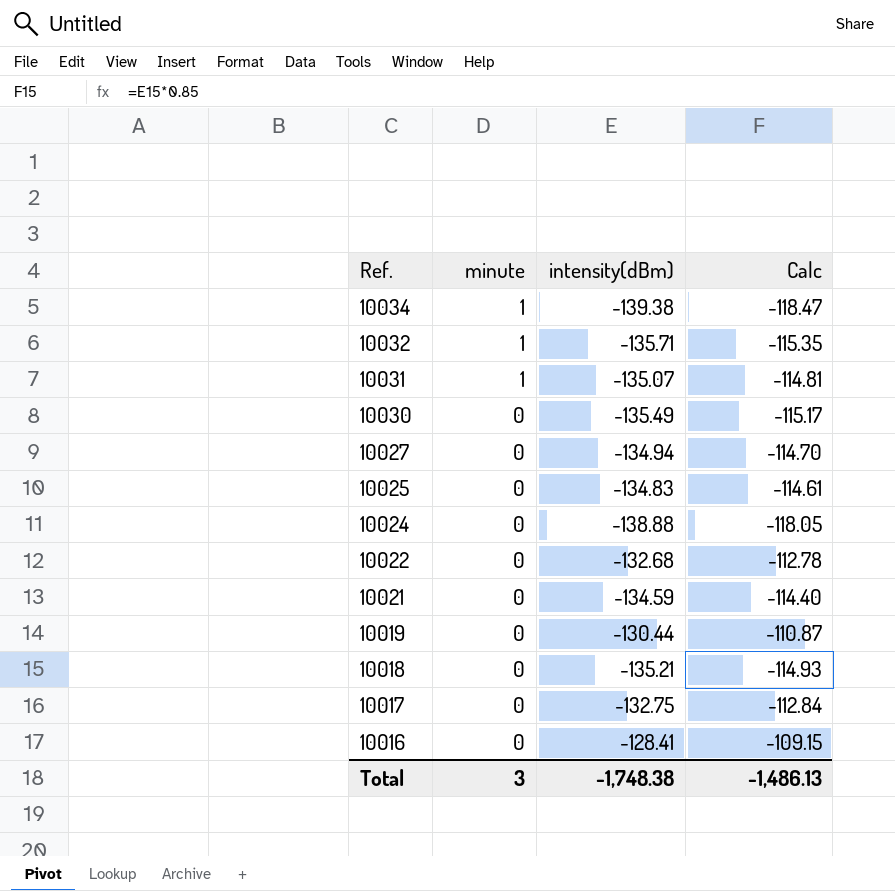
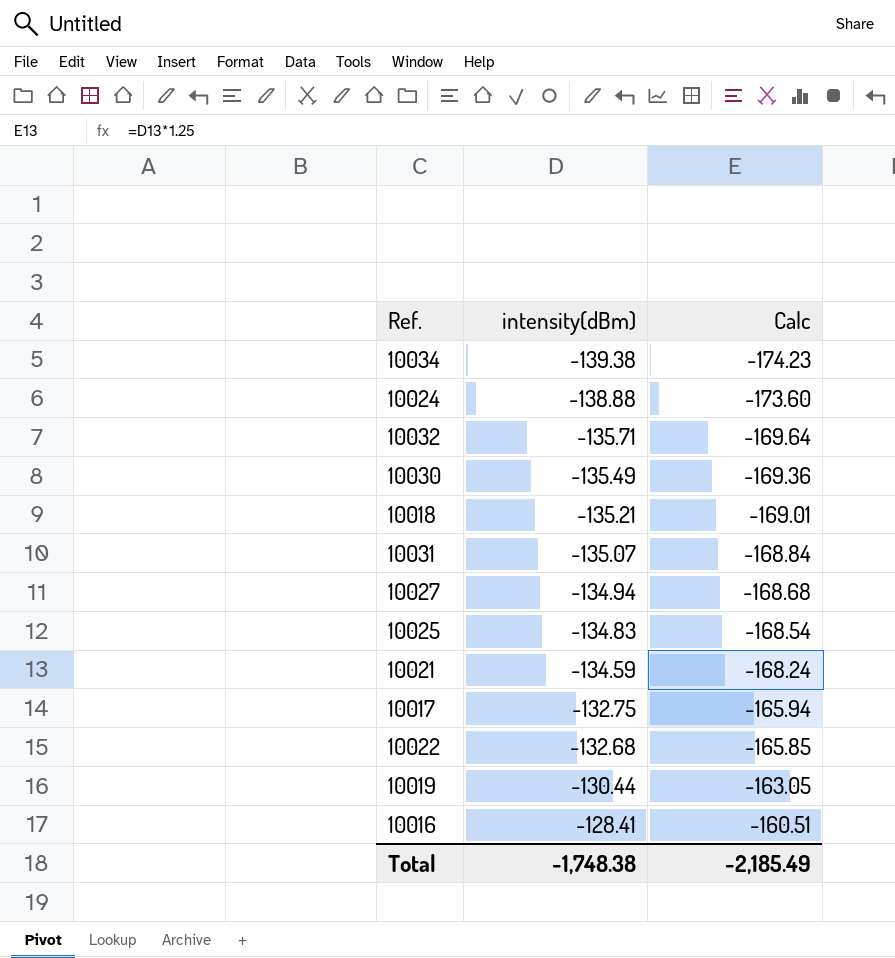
row order: Ref. descending -> intensity(dBm) ascending
column minute | position: 2 -> none
column Calc | formula: [intensity(dBm)] * 0.85 -> [intensity(dBm)] * 1.25
Total | Calc: -1,486.13 -> -2,185.49

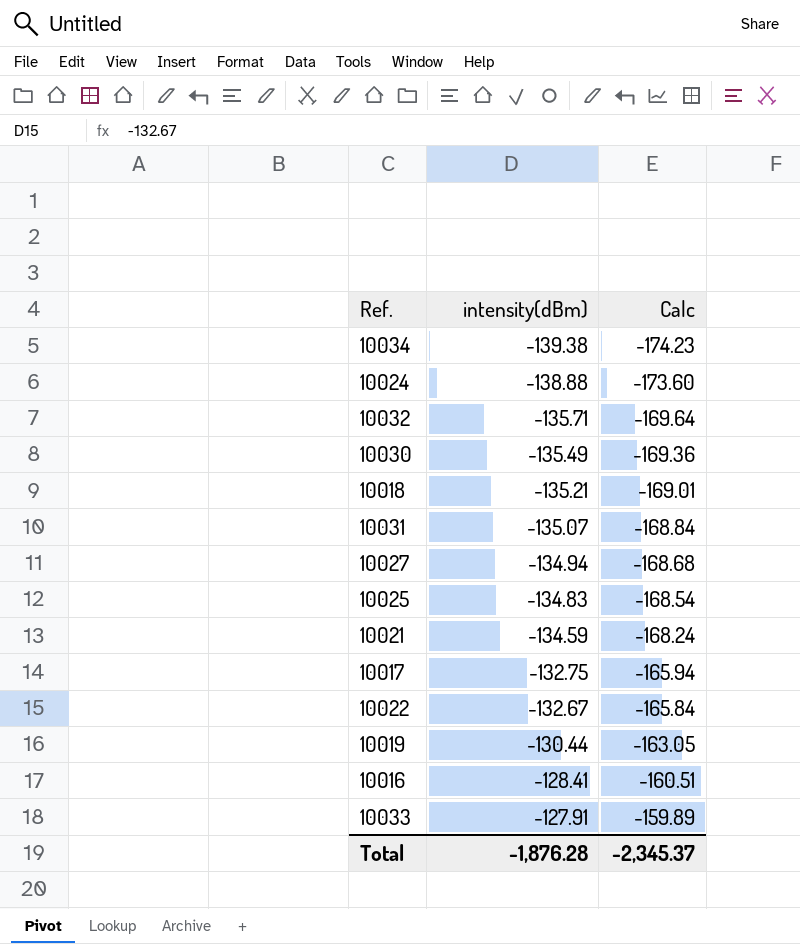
10022 | intensity(dBm): -132.68 -> -132.67
10022 | Calc: -165.85 -> -165.84
row 10033: none -> -127.91 | -159.89
Total | intensity(dBm): -1,748.38 -> -1,876.28
Total | Calc: -2,185.49 -> -2,345.37

